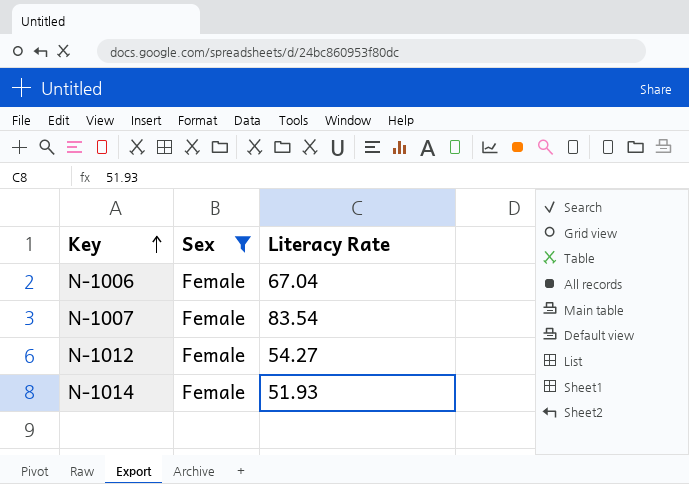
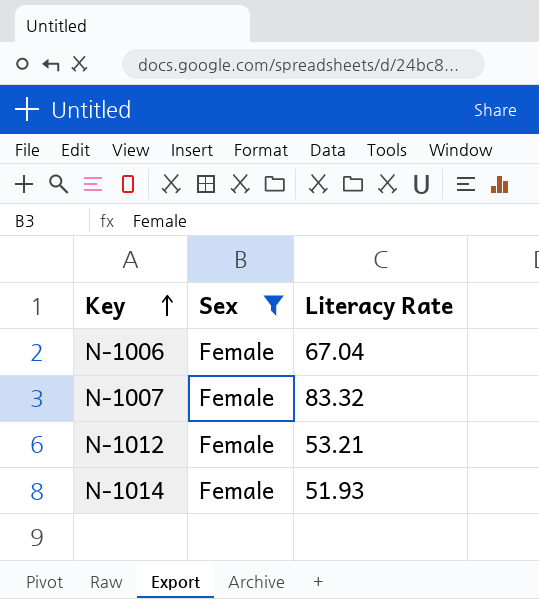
N-1007 | Literacy Rate: 83.54 -> 83.32
N-1012 | Literacy Rate: 54.27 -> 53.21

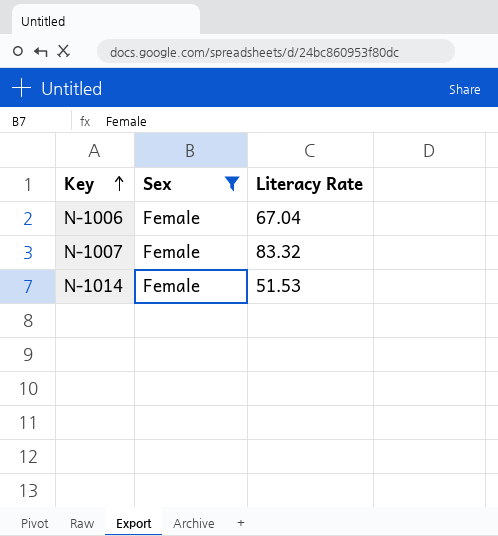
row N-1012: Female | 53.21 -> none
N-1014 | Literacy Rate: 51.93 -> 51.53

